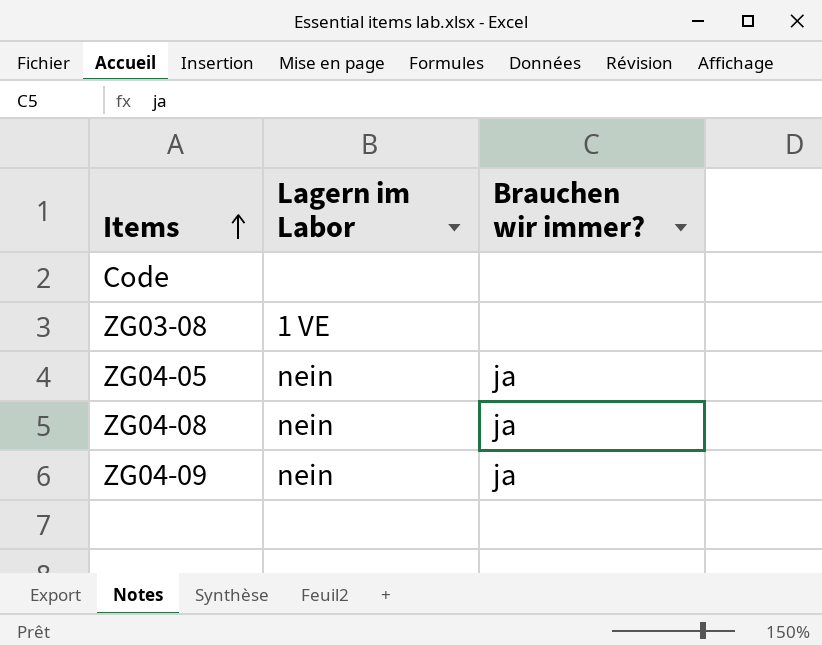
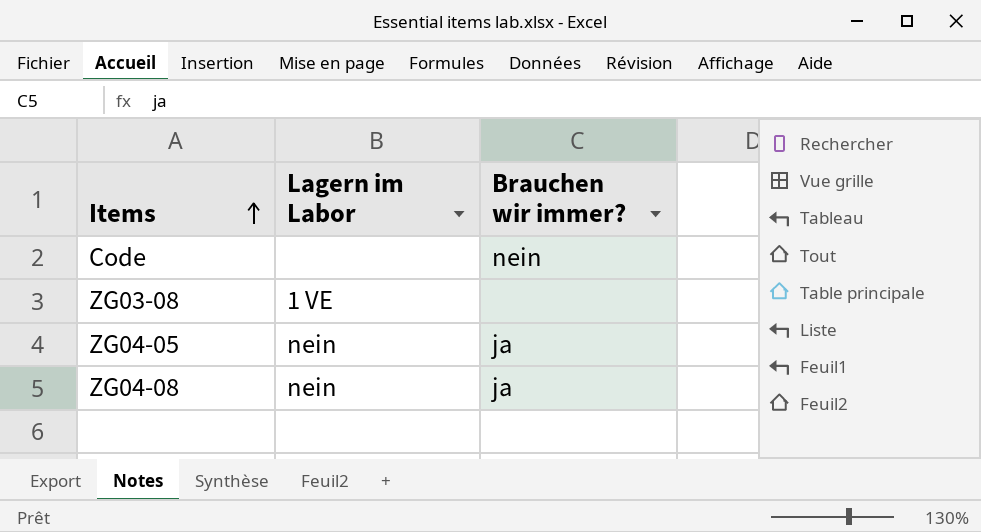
row ZG04-09: nein | ja -> none
Code | Brauchen wir immer?: none -> nein

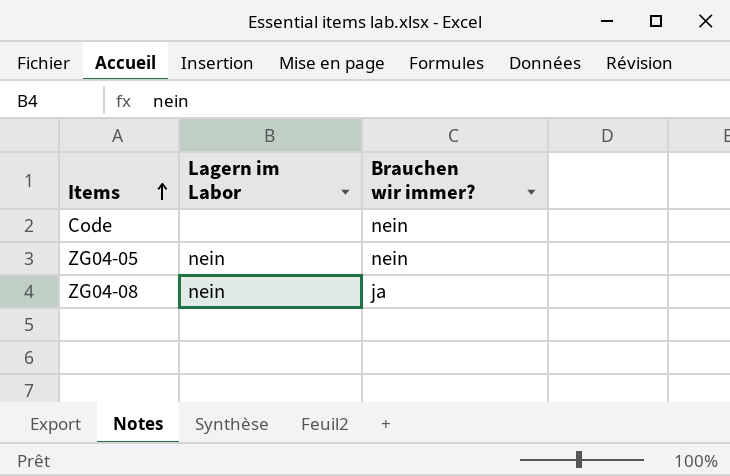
row ZG03-08: 1 VE | none -> none
ZG04-05 | Brauchen wir immer?: ja -> nein

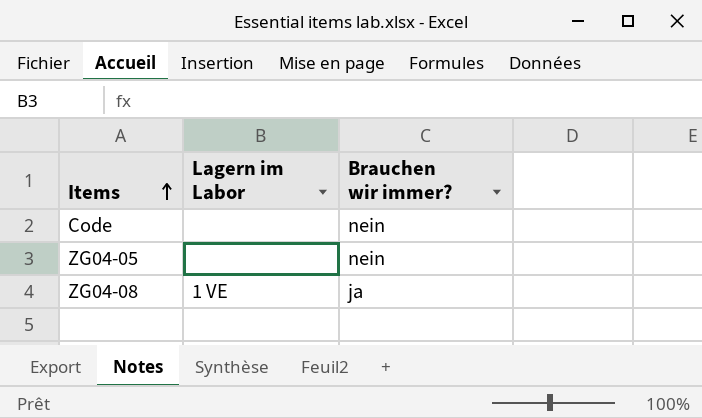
ZG04-05 | Lagern im Labor: nein -> none
ZG04-08 | Lagern im Labor: nein -> 1 VE

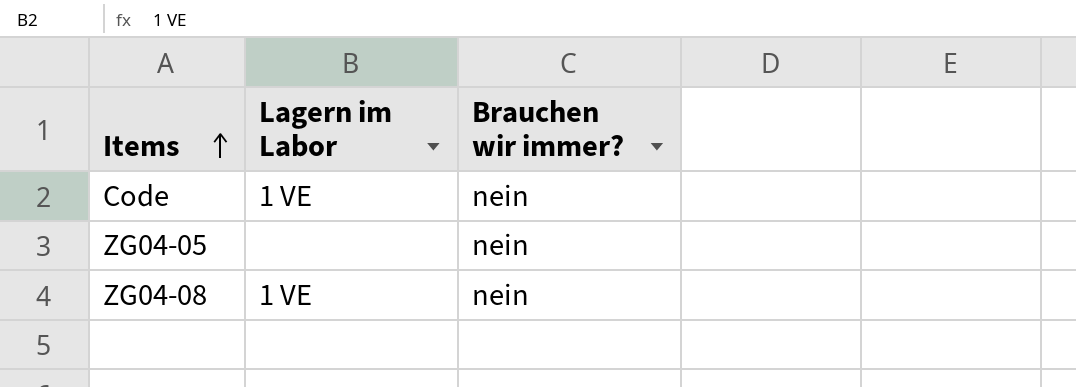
Code | Lagern im Labor: none -> 1 VE
ZG04-08 | Brauchen wir immer?: ja -> nein

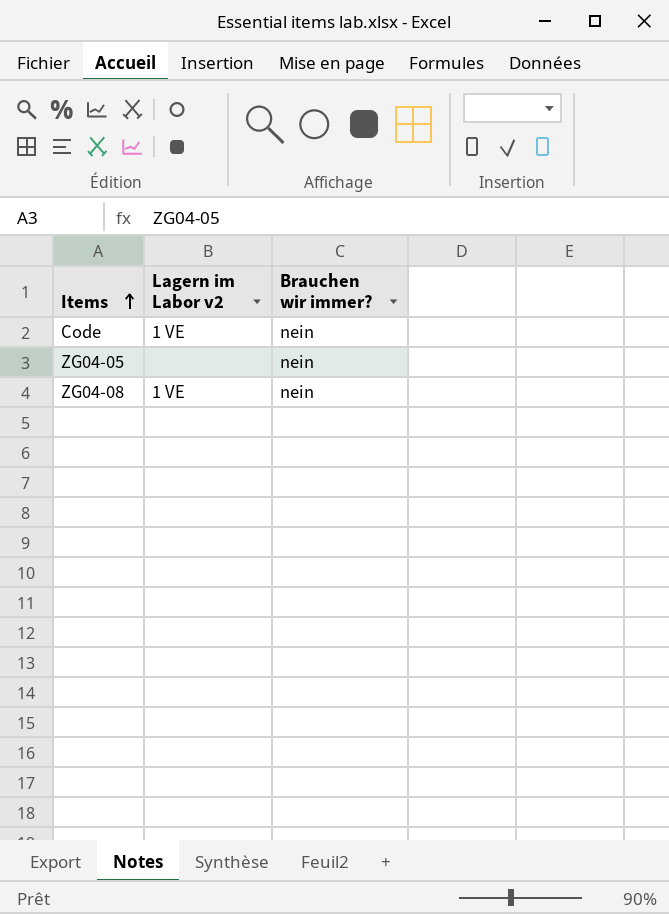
column name: Lagern im Labor -> Lagern im Labor v2

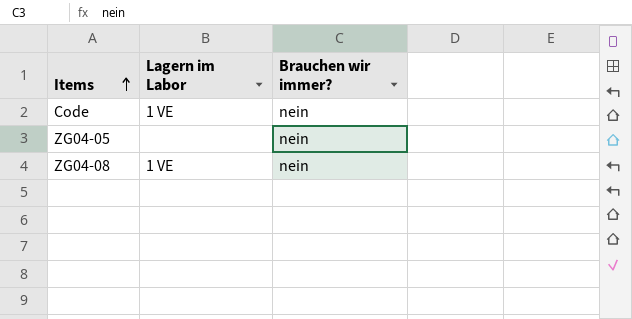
column name: Lagern im Labor v2 -> Lagern im Labor

